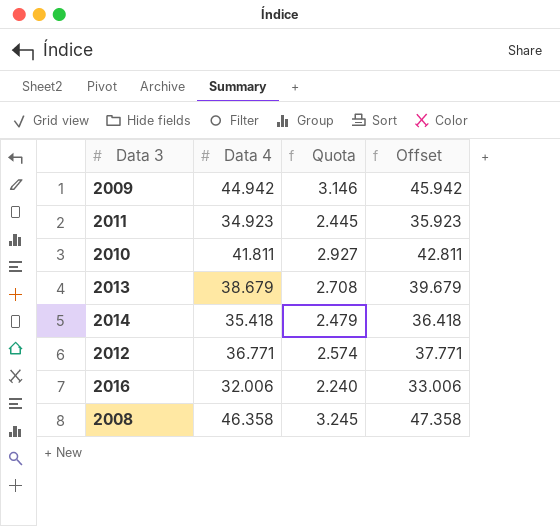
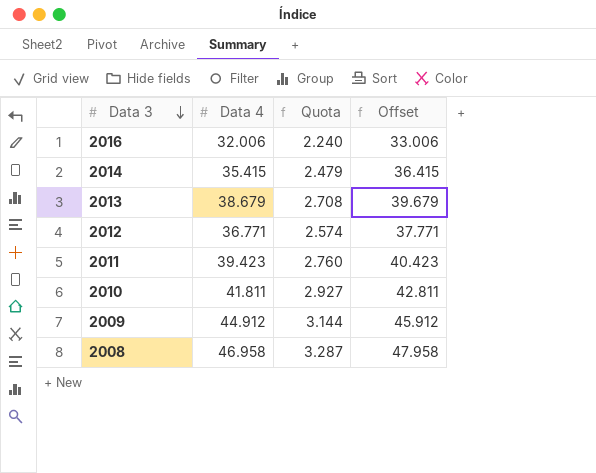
row order: none -> Data 3 descending
2014 | Data 4: 35.418 -> 35.415
2014 | Offset: 36.418 -> 36.415
2011 | Data 4: 34.923 -> 39.423
2011 | Quota: 2.445 -> 2.760
2011 | Offset: 35.923 -> 40.423
2009 | Data 4: 44.942 -> 44.912
2009 | Quota: 3.146 -> 3.144
2009 | Offset: 45.942 -> 45.912
2008 | Data 4: 46.358 -> 46.958
2008 | Quota: 3.245 -> 3.287
2008 | Offset: 47.358 -> 47.958

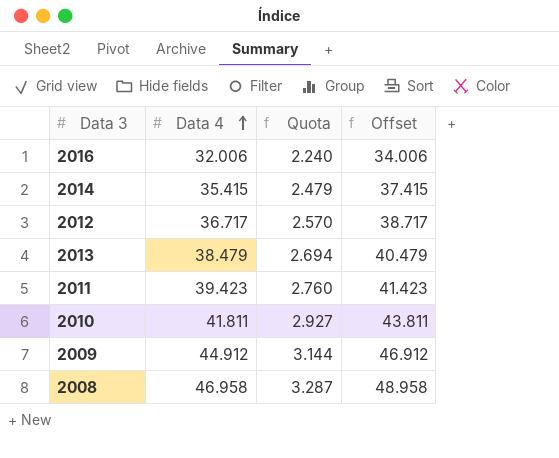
row order: Data 3 descending -> Data 4 ascending
column Offset | formula: [Data 4] + 1 -> [Data 4] + 2
2012 | Data 4: 36.771 -> 36.717
2012 | Quota: 2.574 -> 2.570
2013 | Data 4: 38.679 -> 38.479
2013 | Quota: 2.708 -> 2.694

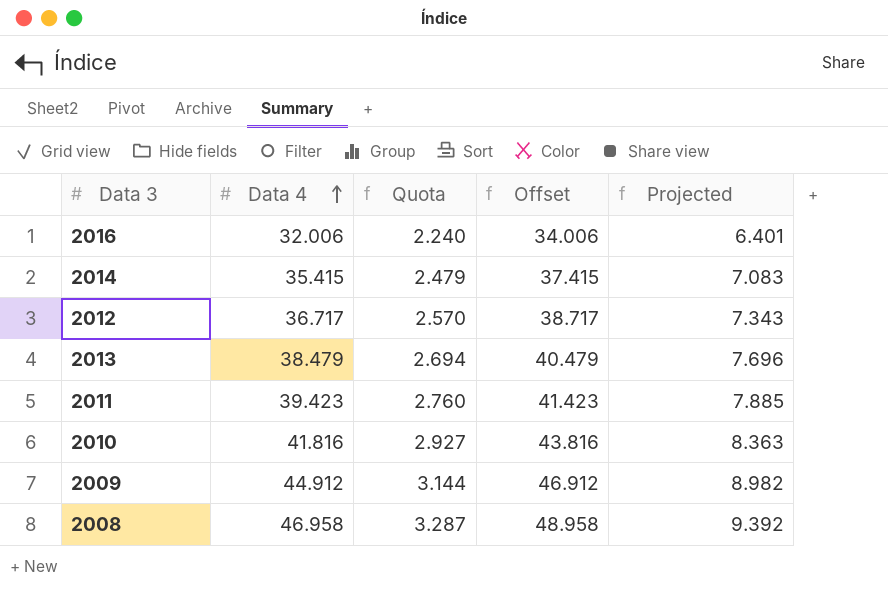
column Projected | formula: none -> [Data 4] * 0.2
2010 | Data 4: 41.811 -> 41.816
2010 | Offset: 43.811 -> 43.816

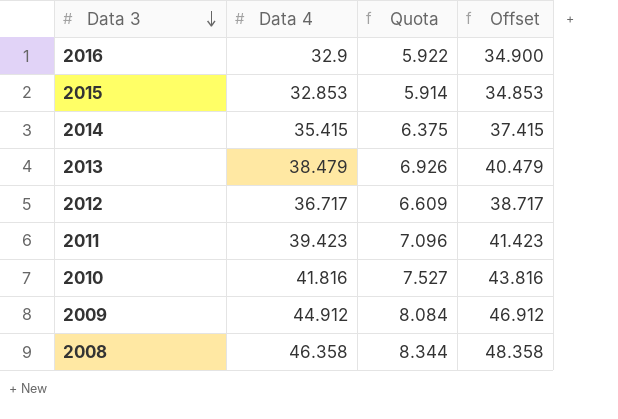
row order: Data 4 ascending -> Data 3 descending
column Projected | formula: [Data 4] * 0.2 -> none
column Quota | formula: [Data 4] * 0.07 -> [Data 4] * 0.18
2016 | Data 4: 32.006 -> 32.9
2016 | Offset: 34.006 -> 34.900
row 2015: none -> 32.853 | 5.914 | 34.853
2008 | Data 4: 46.958 -> 46.358
2008 | Offset: 48.958 -> 48.358

